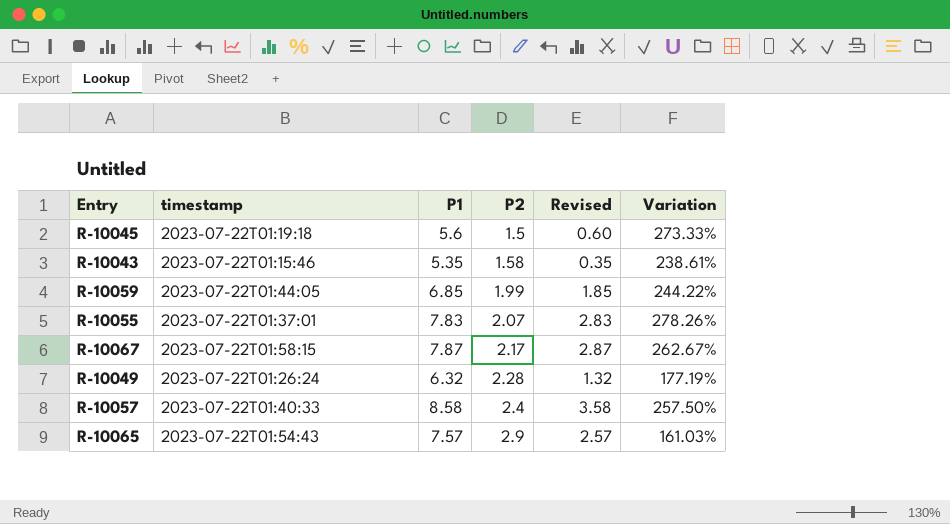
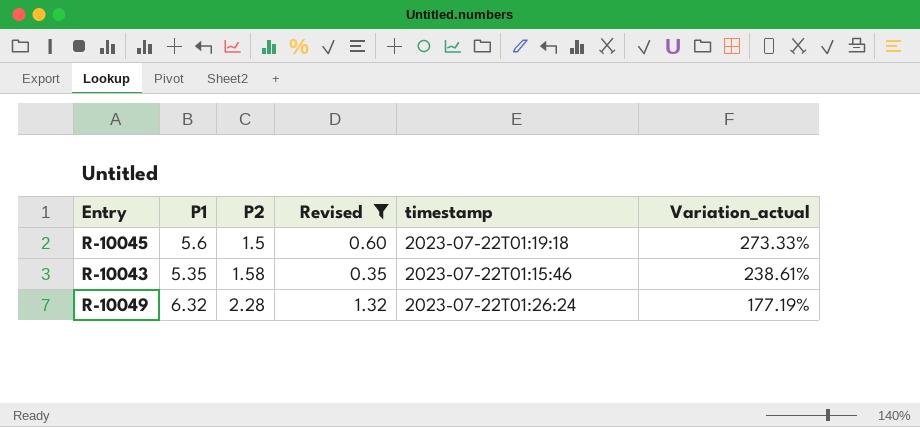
filter: none -> Revised <= 1.32
column timestamp | position: 2 -> 5
column name: Variation -> Variation_actual

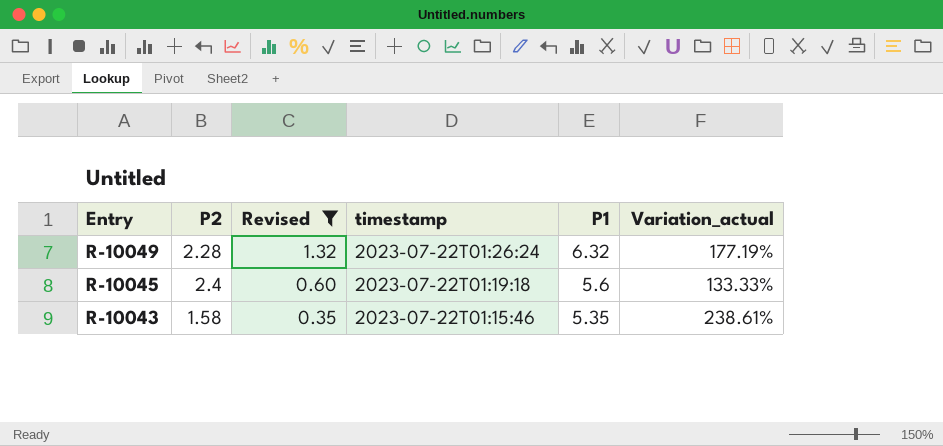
row order: P2 ascending -> Entry descending
column P1 | position: 2 -> 5
R-10045 | P2: 1.5 -> 2.4
R-10045 | Variation_actual: 273.33% -> 133.33%

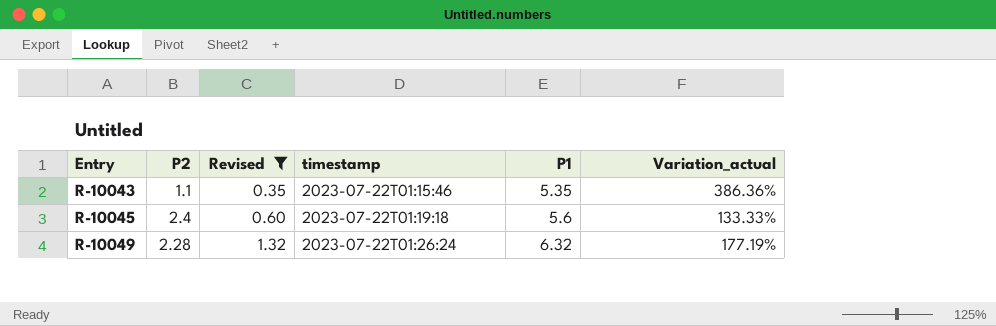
row order: Entry descending -> Entry ascending
R-10043 | P2: 1.58 -> 1.1
R-10043 | Variation_actual: 238.61% -> 386.36%

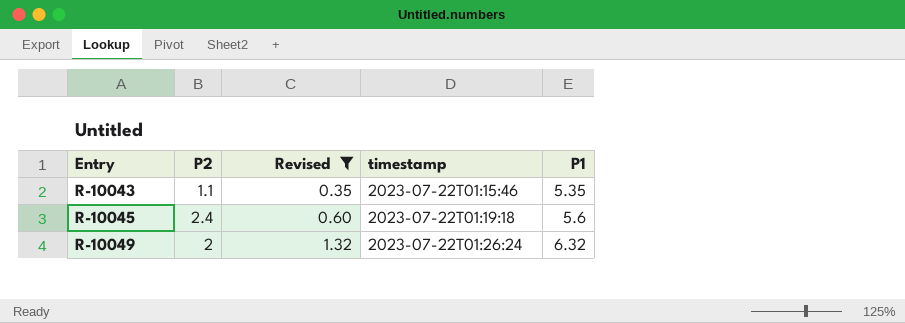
column Variation_actual | formula: ([P1] - [P2]) / [P2] -> none
R-10049 | P2: 2.28 -> 2

